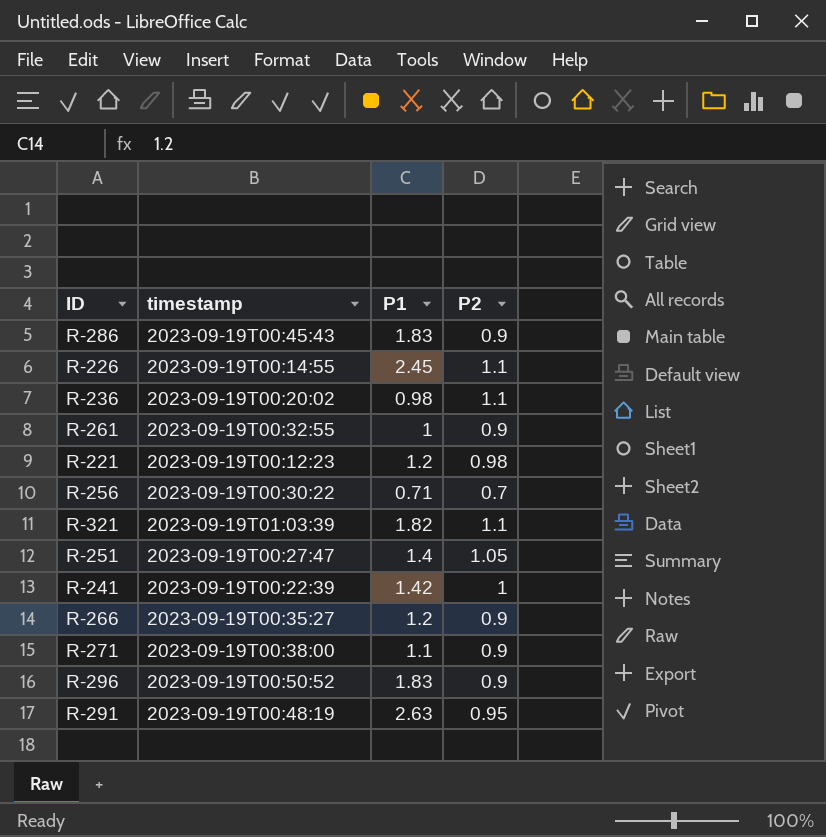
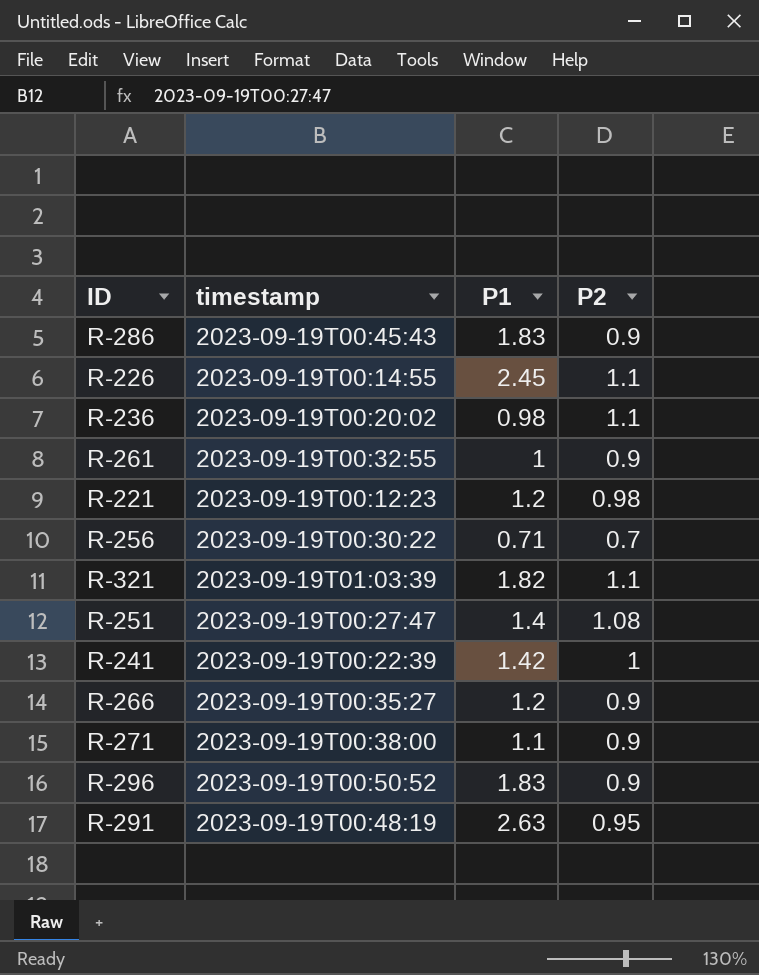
R-251 | P2: 1.05 -> 1.08

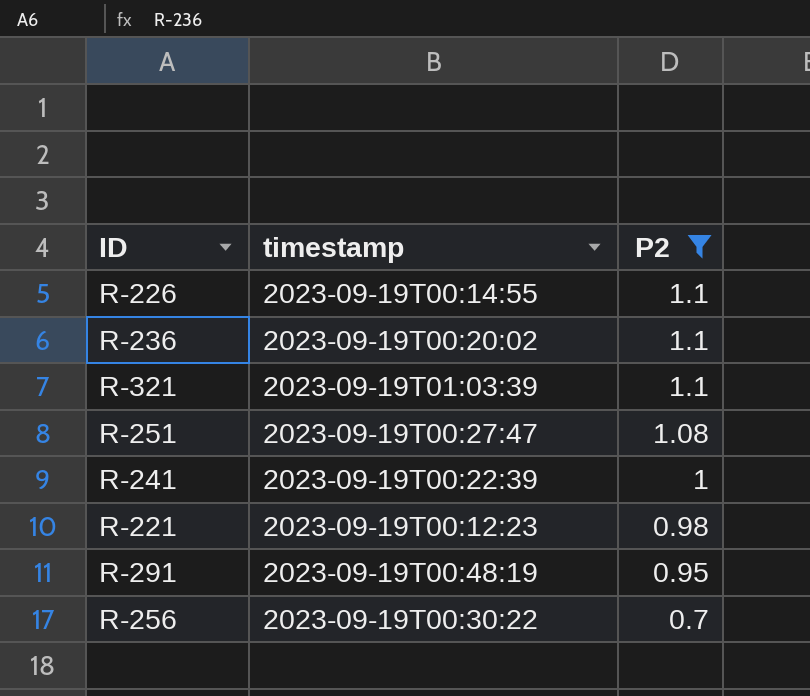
filter: none -> P2 != 0.9
row order: none -> P2 descending
column P1 | position: 3 -> none

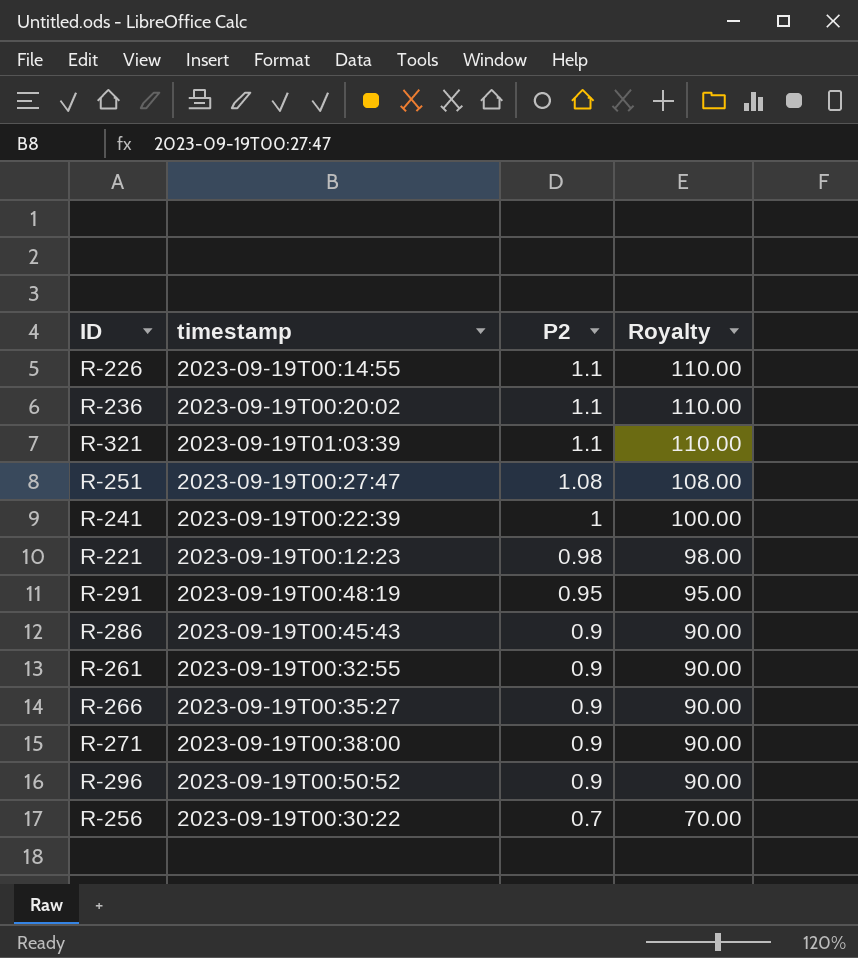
filter: P2 != 0.9 -> none
column Royalty | formula: none -> [P2] * 100

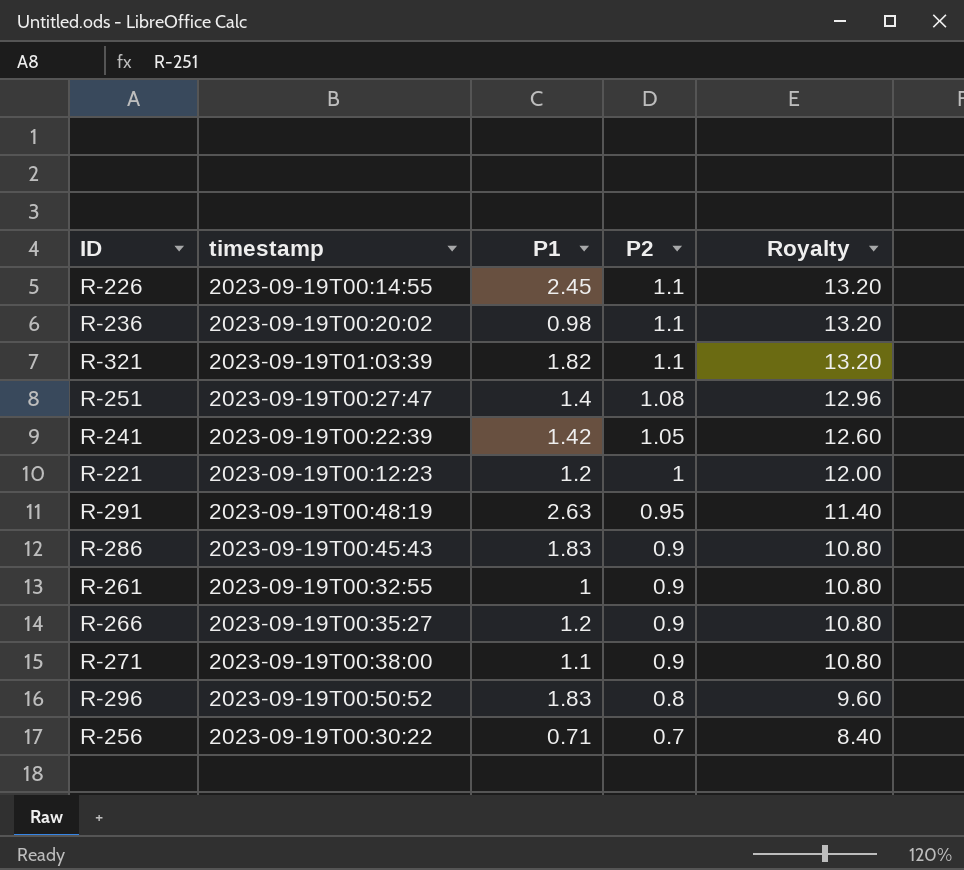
column P1 | position: none -> 3
column Royalty | formula: [P2] * 100 -> [P2] * 12
R-241 | P2: 1 -> 1.05
R-221 | P2: 0.98 -> 1
R-296 | P2: 0.9 -> 0.8

